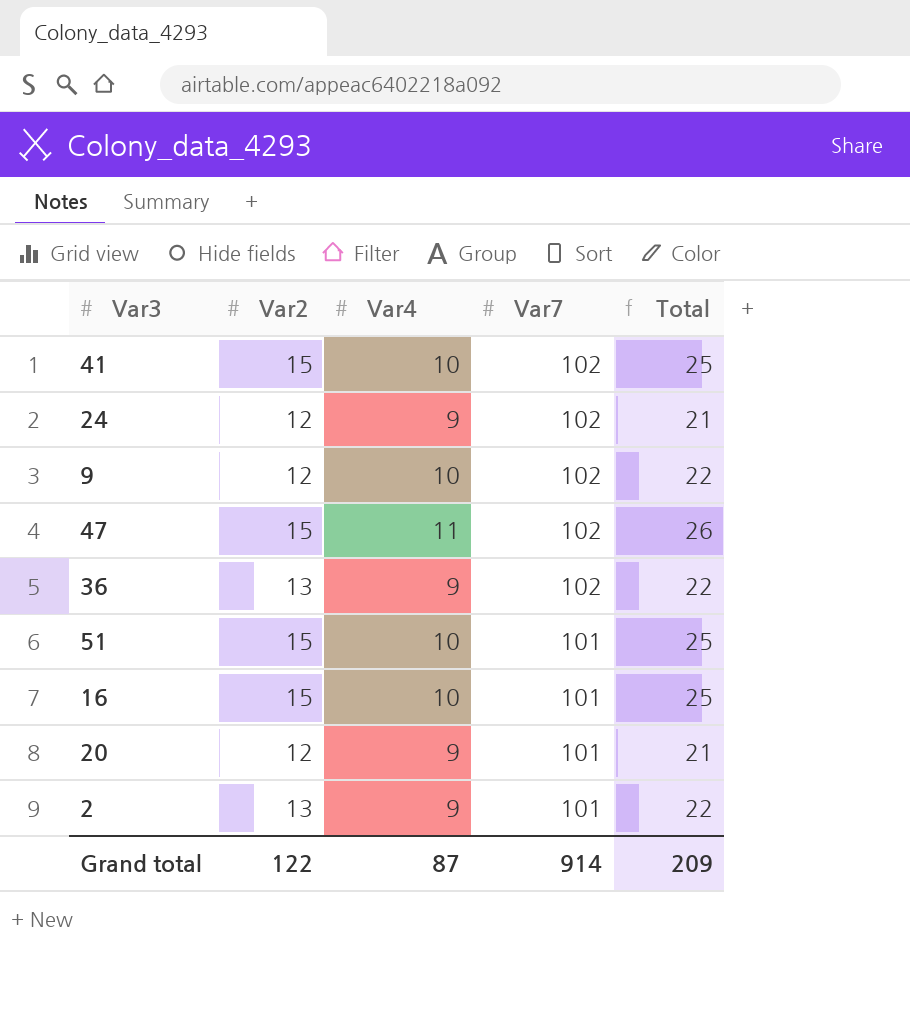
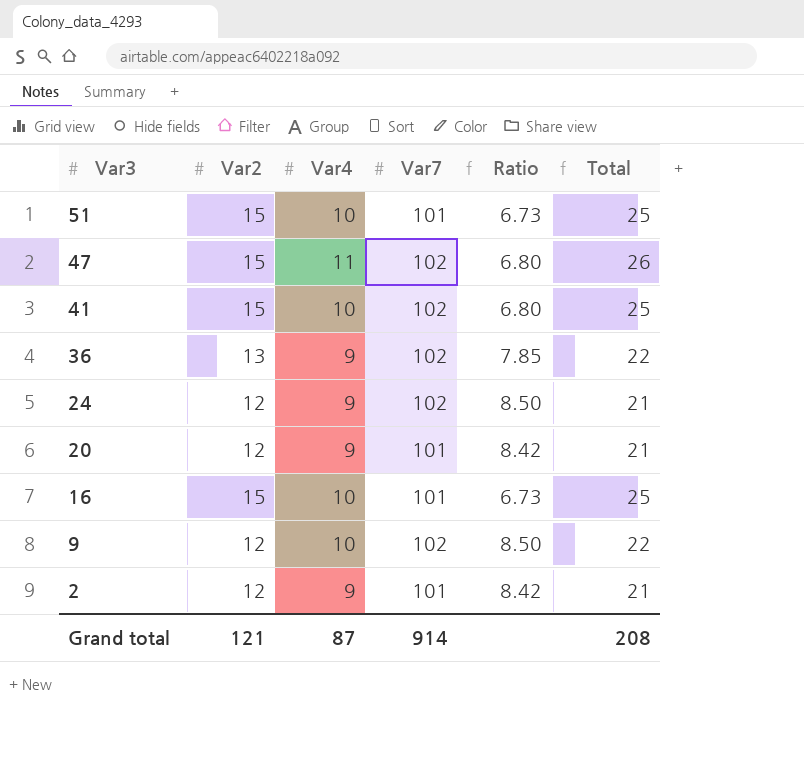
row order: Var7 descending -> Var3 descending
column Ratio | formula: none -> [Var7] / [Var2]
2 | Var2: 13 -> 12
2 | Total: 22 -> 21
Grand total | Var2: 122 -> 121
Grand total | Total: 209 -> 208

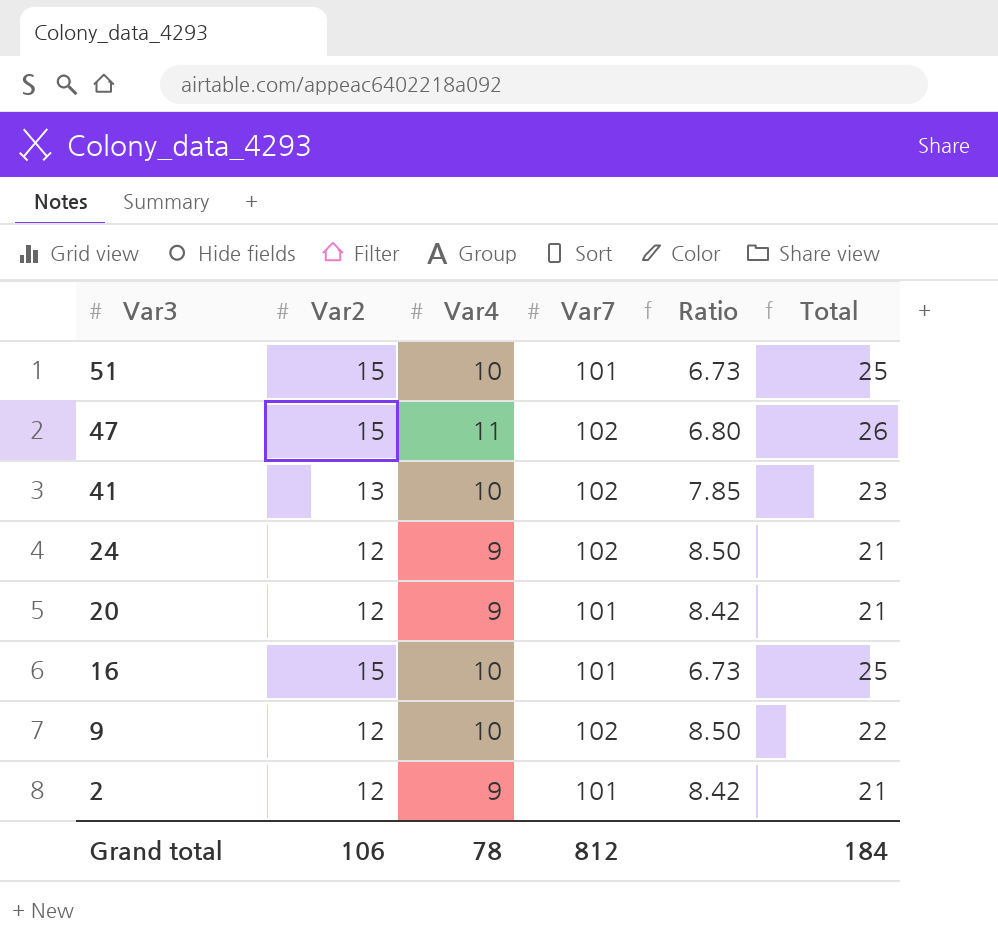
row 36: 13 | 9 | 102 | 7.85 | 22 -> none
41 | Var2: 15 -> 13
41 | Ratio: 6.80 -> 7.85
41 | Total: 25 -> 23
Grand total | Var2: 121 -> 106
Grand total | Var4: 87 -> 78
Grand total | Var7: 914 -> 812
Grand total | Total: 208 -> 184

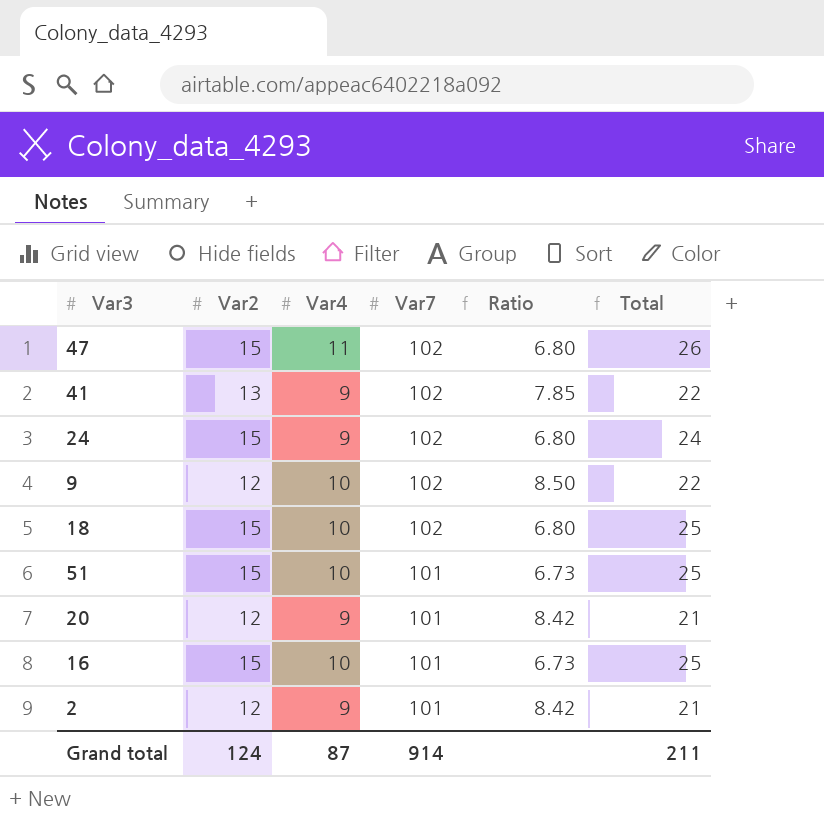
row order: Var3 descending -> Var7 descending
41 | Var4: 10 -> 9
41 | Total: 23 -> 22
24 | Var2: 12 -> 15
24 | Ratio: 8.50 -> 6.80
24 | Total: 21 -> 24
row 18: none -> 15 | 10 | 102 | 6.80 | 25
Grand total | Var2: 106 -> 124
Grand total | Var4: 78 -> 87
Grand total | Var7: 812 -> 914
Grand total | Total: 184 -> 211

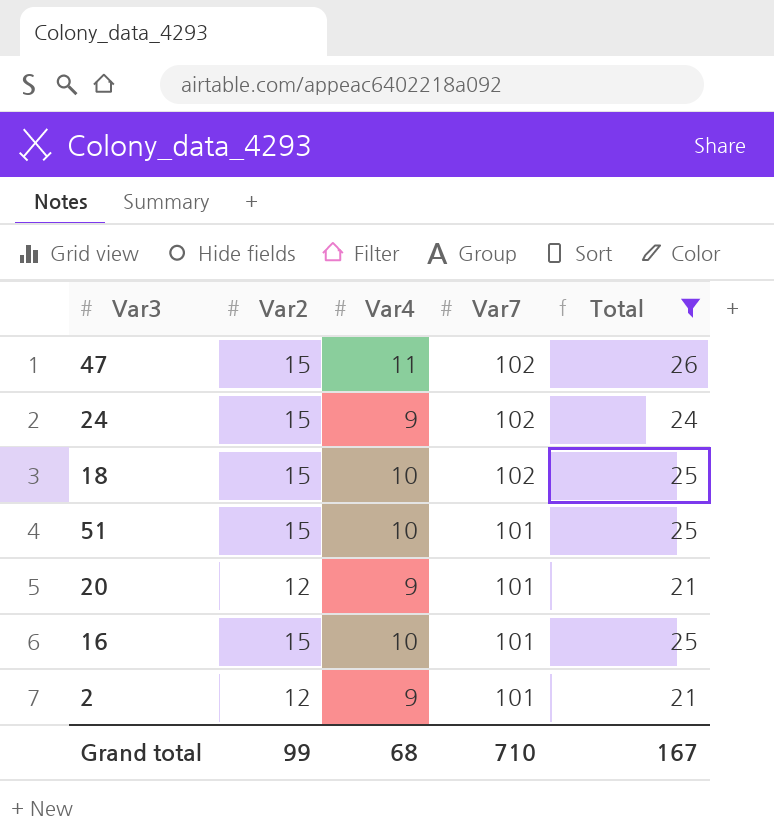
filter: none -> Total != 22
column Ratio | formula: [Var7] / [Var2] -> none
Grand total | Var2: 124 -> 99
Grand total | Var4: 87 -> 68
Grand total | Var7: 914 -> 710
Grand total | Total: 211 -> 167

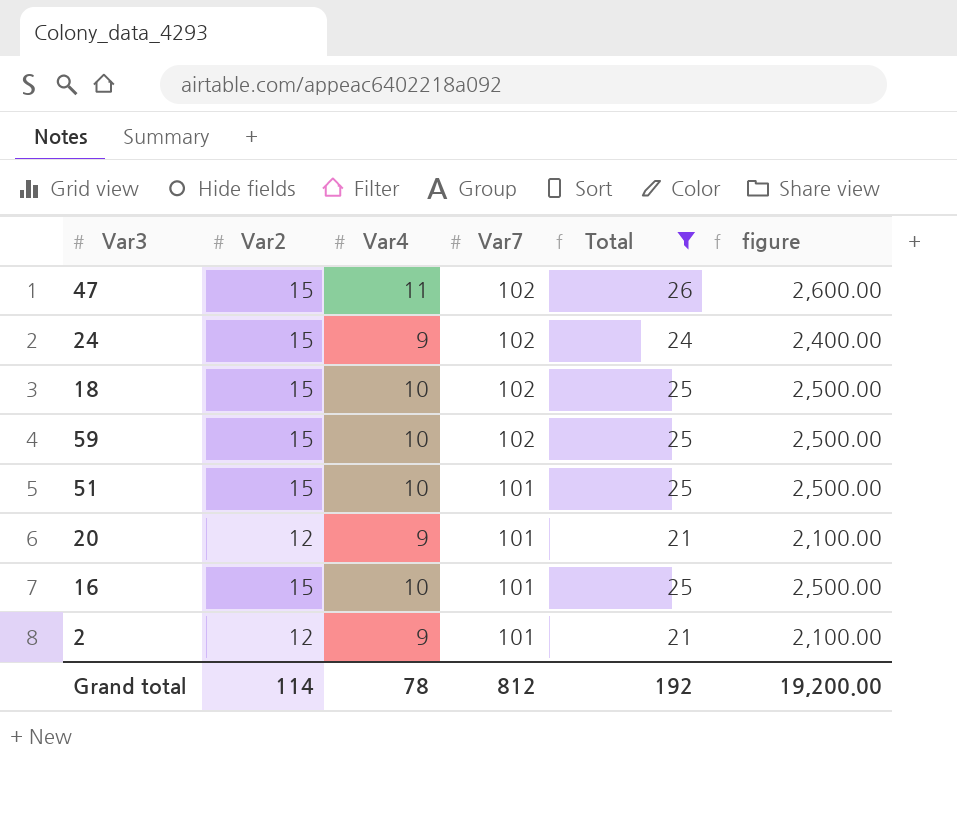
column figure | formula: none -> [Total] * 100
row 59: none -> 15 | 10 | 102 | 25 | 2,500.00
Grand total | Var2: 99 -> 114
Grand total | Var4: 68 -> 78
Grand total | Var7: 710 -> 812
Grand total | Total: 167 -> 192

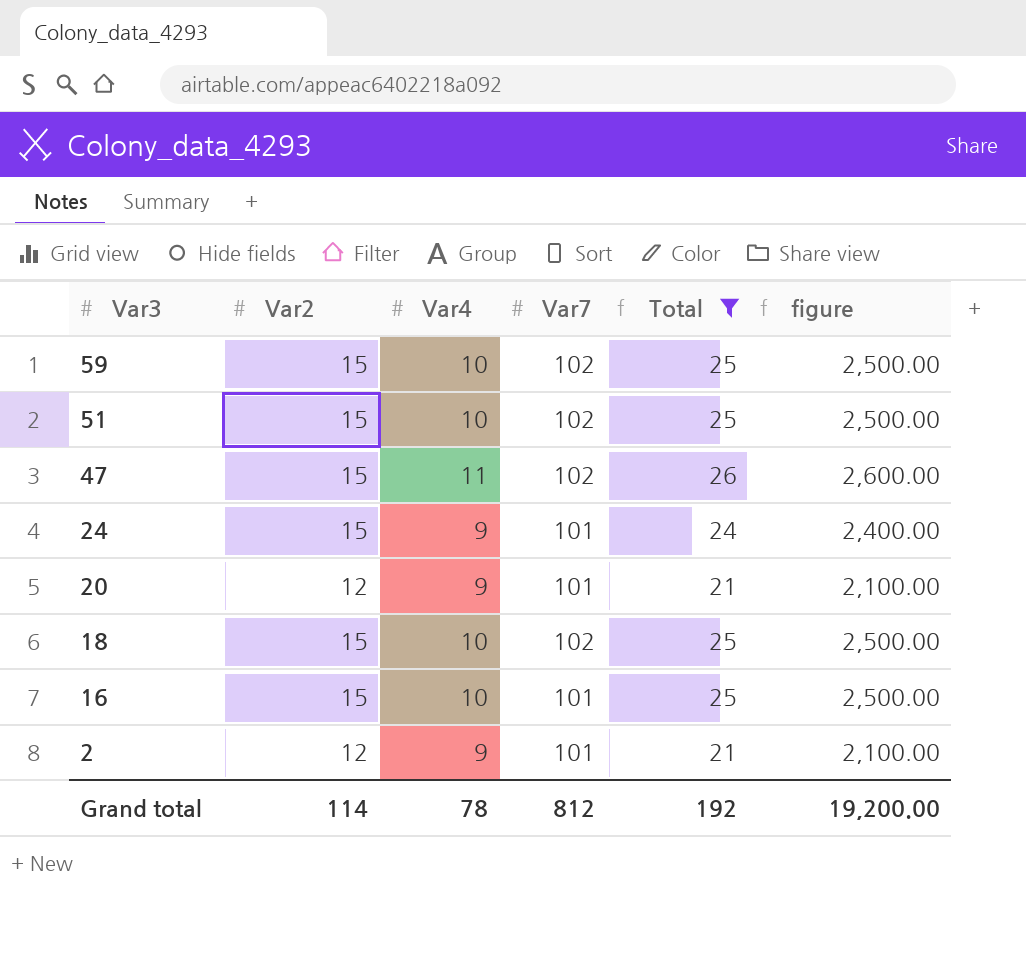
row order: Var7 descending -> Var3 descending
51 | Var7: 101 -> 102
24 | Var7: 102 -> 101

